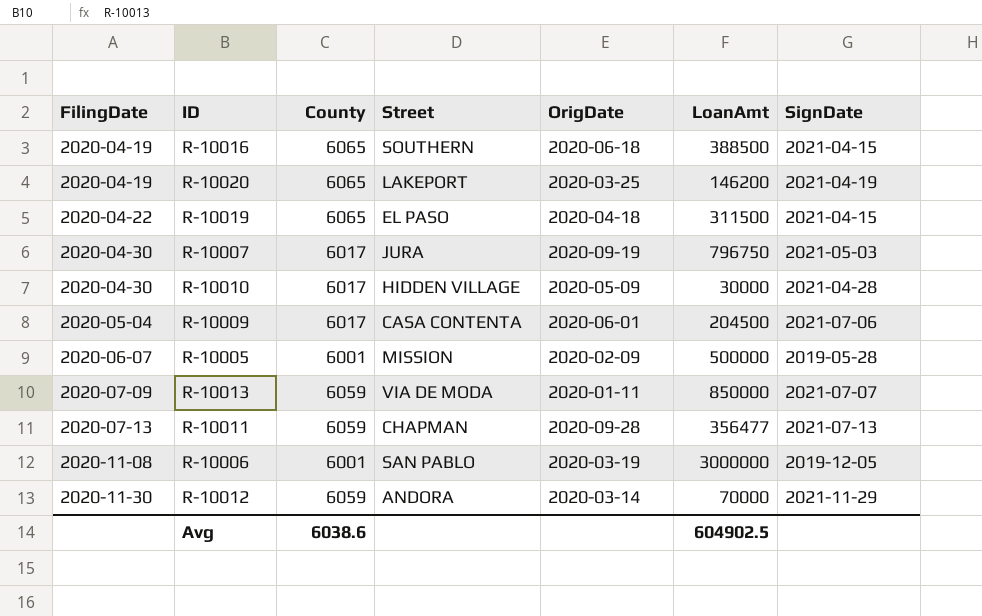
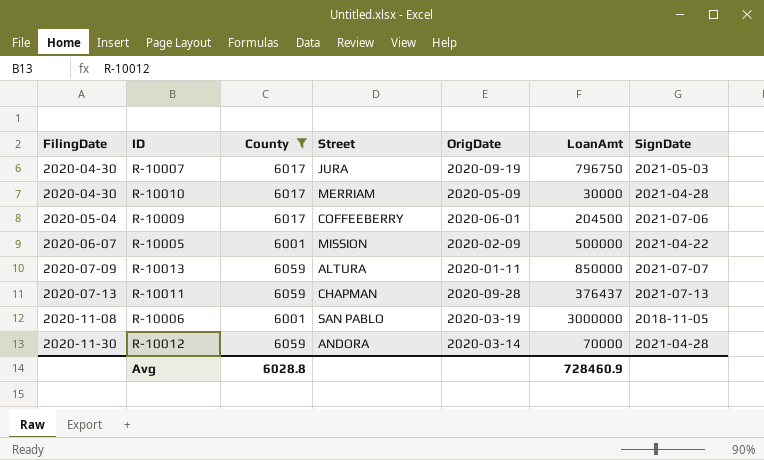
filter: none -> County != 6065
R-10010 | Street: HIDDEN VILLAGE -> MERRIAM
R-10009 | Street: CASA CONTENTA -> COFFEEBERRY
R-10005 | SignDate: 2019-05-28 -> 2021-04-22
R-10013 | Street: VIA DE MODA -> ALTURA
R-10011 | LoanAmt: 356477 -> 376437
R-10006 | SignDate: 2019-12-05 -> 2018-11-05
R-10012 | SignDate: 2021-11-29 -> 2021-04-28
Avg | County: 6038.6 -> 6028.8
Avg | LoanAmt: 604902.5 -> 728460.9

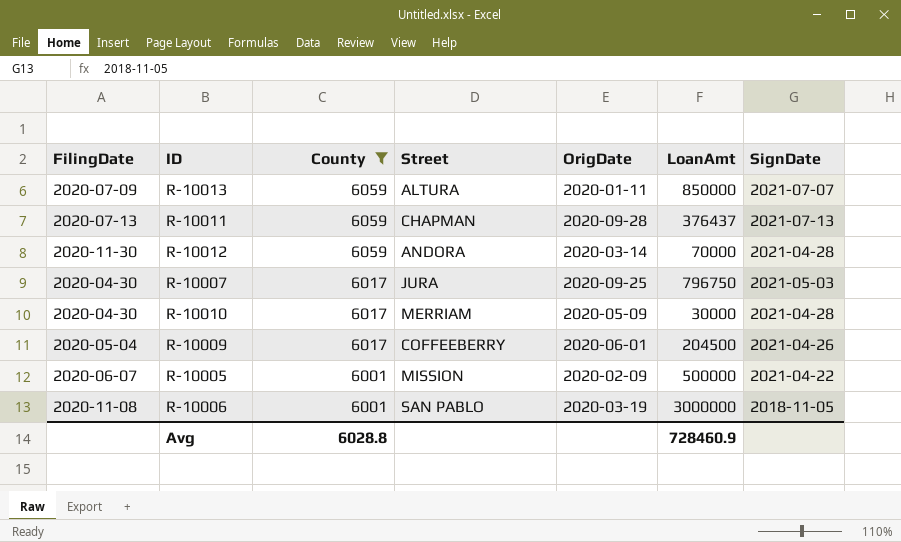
row order: FilingDate ascending -> County descending
R-10007 | OrigDate: 2020-09-19 -> 2020-09-25
R-10009 | SignDate: 2021-07-06 -> 2021-04-26

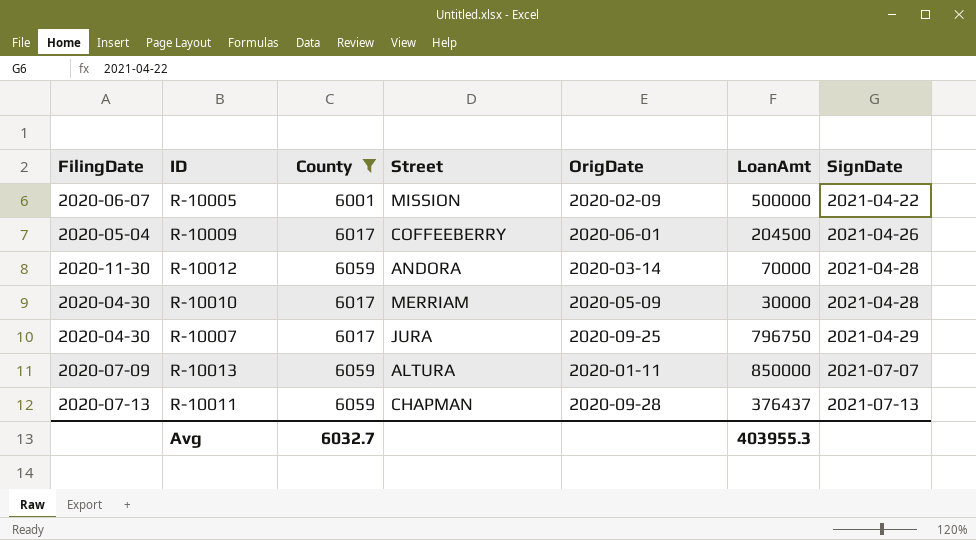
row order: County descending -> SignDate ascending
row R-10006: 2020-11-08 | 6001 | SAN PABLO | 2020-03-19 | 3000000 | 2018-11-05 -> none
R-10007 | SignDate: 2021-05-03 -> 2021-04-29
Avg | County: 6028.8 -> 6032.7
Avg | LoanAmt: 728460.9 -> 403955.3

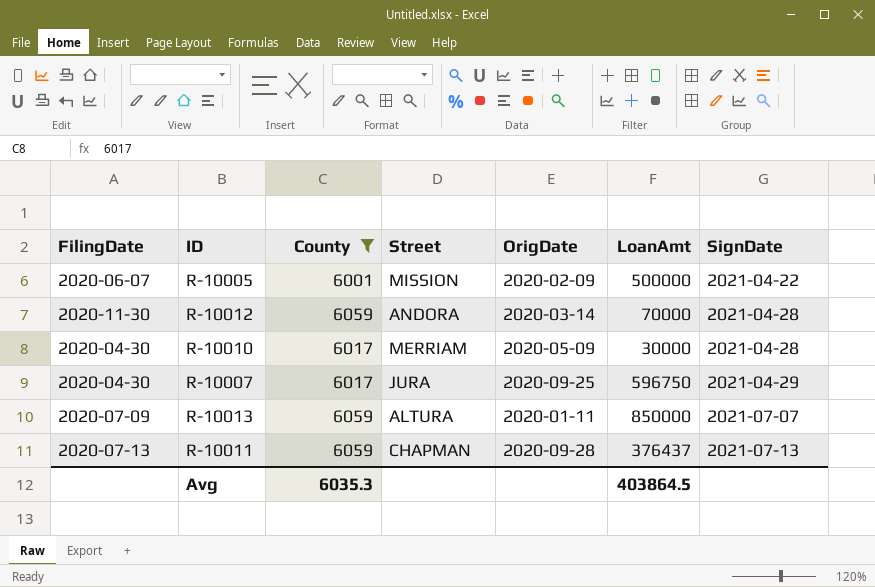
row R-10009: 2020-05-04 | 6017 | COFFEEBERRY | 2020-06-01 | 204500 | 2021-04-26 -> none
R-10007 | LoanAmt: 796750 -> 596750
Avg | County: 6032.7 -> 6035.3
Avg | LoanAmt: 403955.3 -> 403864.5

